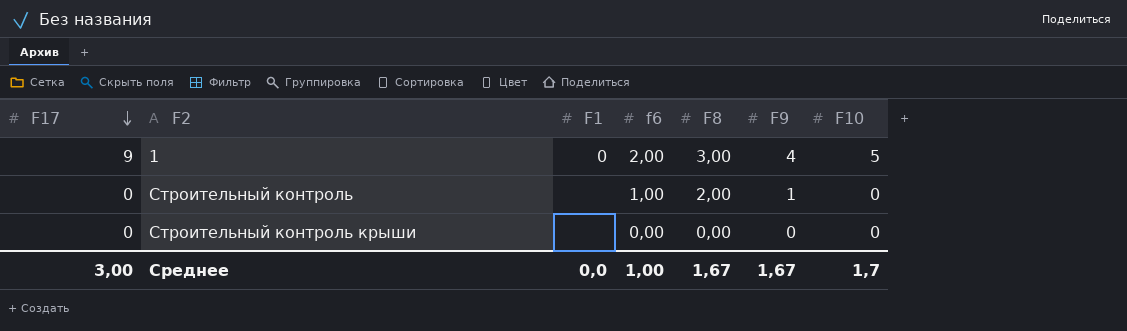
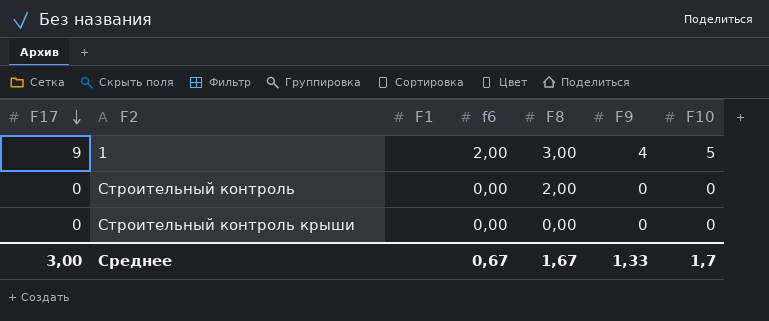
1 | F1: 0 -> none
Строительный контроль | f6: 1,00 -> 0,00
Строительный контроль | F9: 1 -> 0
Среднее | F1: 0,0 -> none
Среднее | f6: 1,00 -> 0,67
Среднее | F9: 1,67 -> 1,33

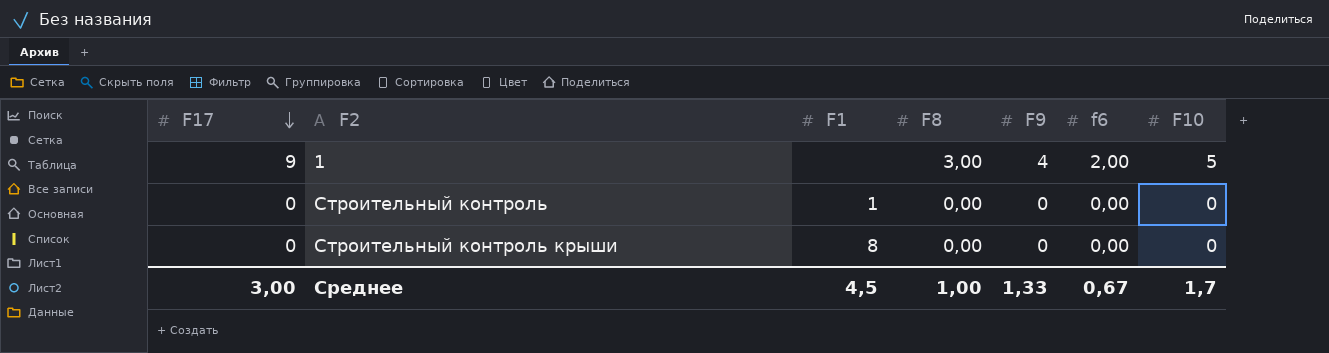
column f6 | position: 4 -> 6
Строительный контроль | F1: none -> 1
Строительный контроль | F8: 2,00 -> 0,00
Строительный контроль крыши | F1: none -> 8
Среднее | F1: none -> 4,5
Среднее | F8: 1,67 -> 1,00

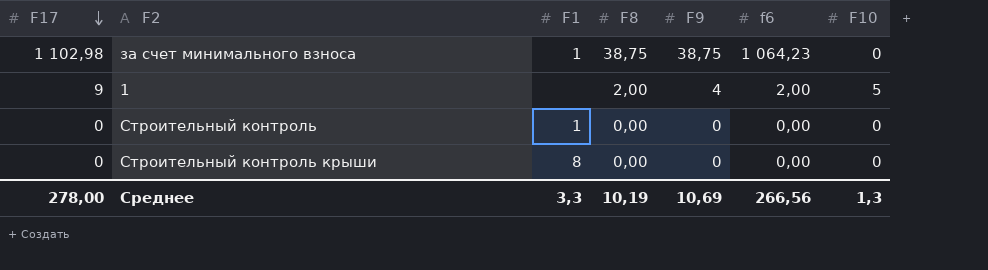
row за счет минимального взноса: none -> 1 102,98 | 1 | 38,75 | 38,75 | 1 064,23 | 0
1 | F8: 3,00 -> 2,00
Среднее | F17: 3,00 -> 278,00
Среднее | F1: 4,5 -> 3,3
Среднее | F8: 1,00 -> 10,19
Среднее | F9: 1,33 -> 10,69
Среднее | f6: 0,67 -> 266,56
Среднее | F10: 1,7 -> 1,3

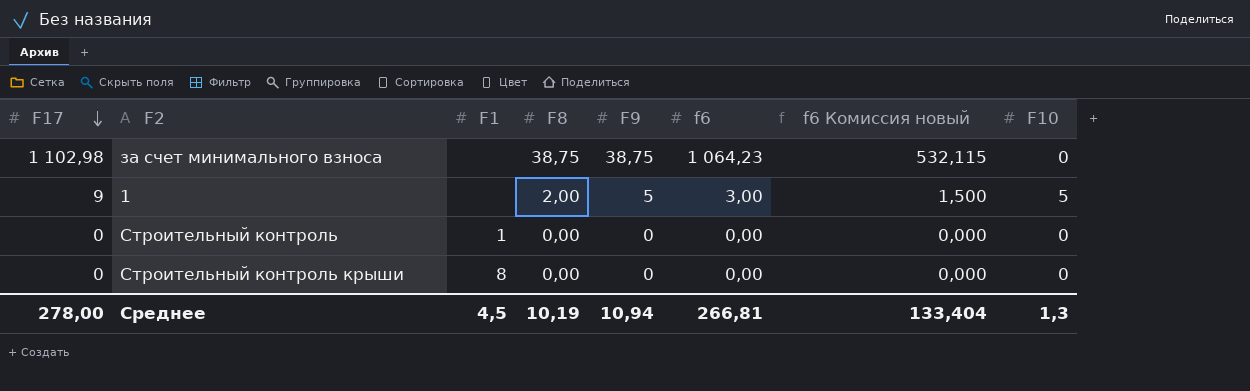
column f6 Комиссия новый | formula: none -> [f6] * 0,5
за счет минимального взноса | F1: 1 -> none
1 | F9: 4 -> 5
1 | f6: 2,00 -> 3,00
Среднее | F1: 3,3 -> 4,5
Среднее | F9: 10,69 -> 10,94
Среднее | f6: 266,56 -> 266,81

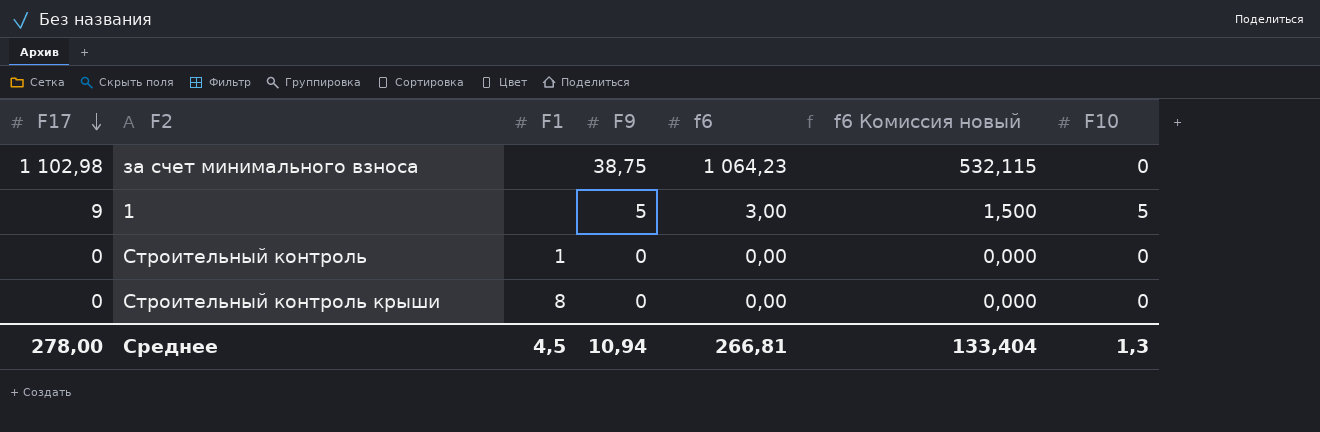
column F8 | position: 4 -> none

